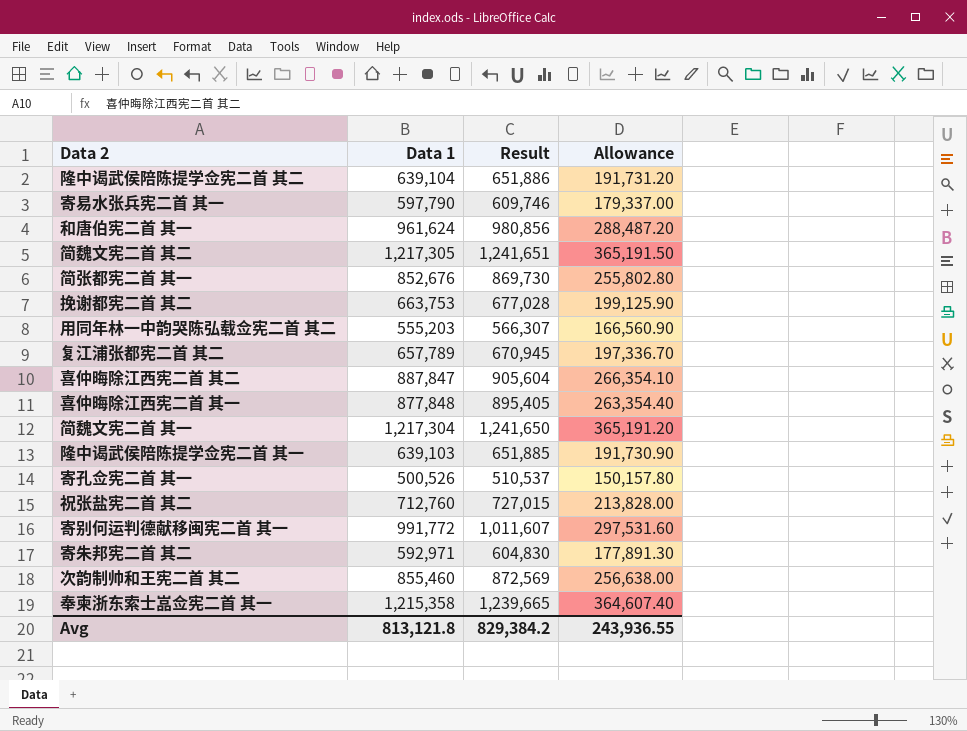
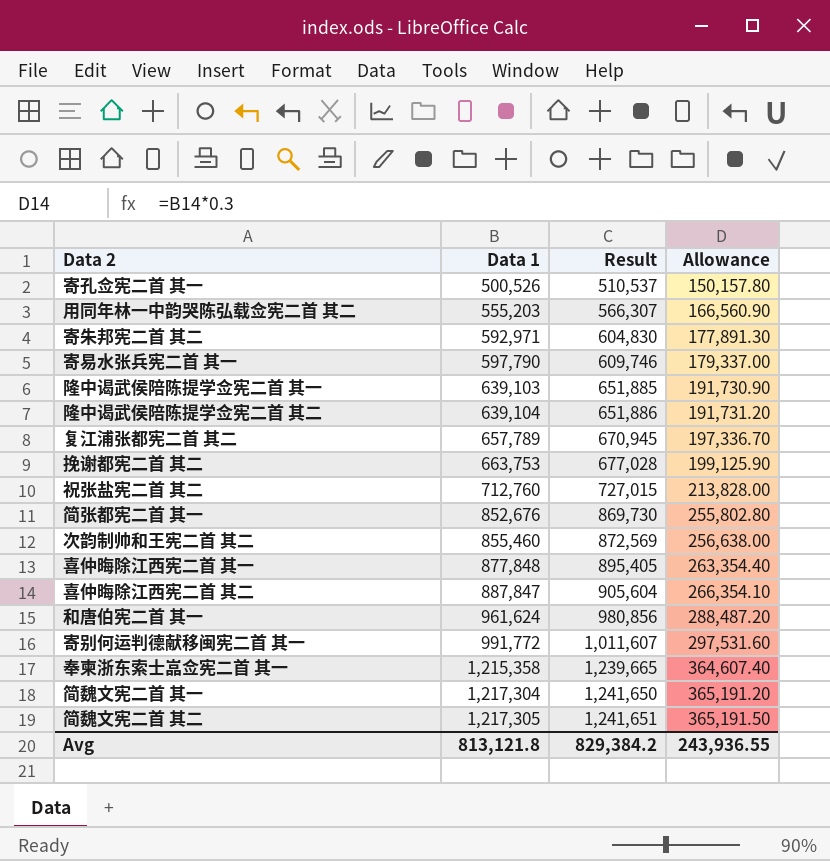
row order: none -> Data 1 ascending

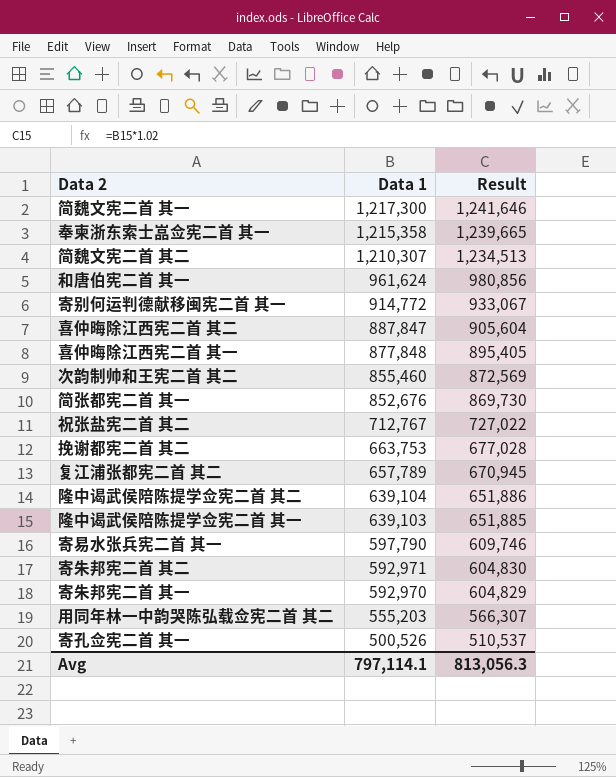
row order: Data 1 ascending -> Data 1 descending
column Allowance | formula: [Data 1] * 0.3 -> none
简魏文宪二首 其一 | Data 1: 1,217,304 -> 1,217,300
简魏文宪二首 其一 | Result: 1,241,650 -> 1,241,646
简魏文宪二首 其二 | Data 1: 1,217,305 -> 1,210,307
简魏文宪二首 其二 | Result: 1,241,651 -> 1,234,513
寄别何运判德献移闽宪二首 其一 | Data 1: 991,772 -> 914,772
寄别何运判德献移闽宪二首 其一 | Result: 1,011,607 -> 933,067
祝张盐宪二首 其二 | Data 1: 712,760 -> 712,767
祝张盐宪二首 其二 | Result: 727,015 -> 727,022
row 寄朱邦宪二首 其一: none -> 592,970 | 604,829
Avg | Data 1: 813,121.8 -> 797,114.1
Avg | Result: 829,384.2 -> 813,056.3

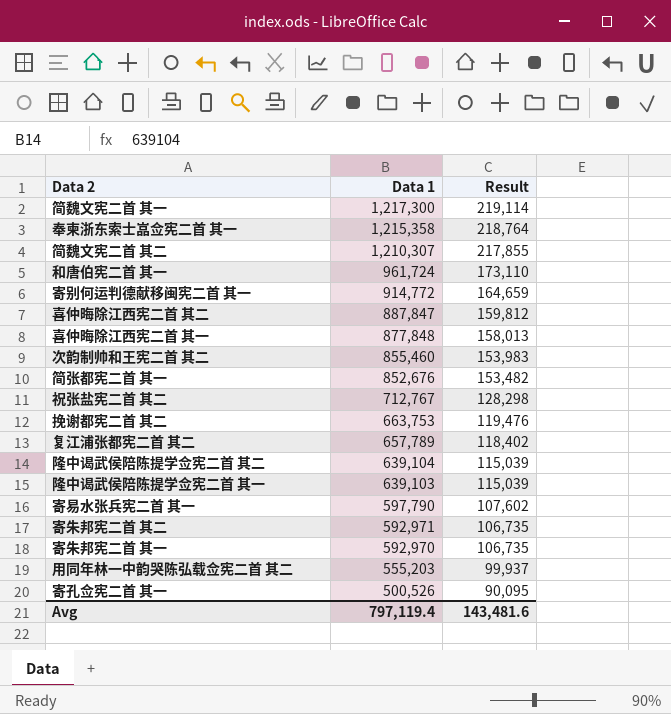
column Result | formula: [Data 1] * 1.02 -> [Data 1] * 0.18
和唐伯宪二首 其一 | Data 1: 961,624 -> 961,724
Avg | Data 1: 797,114.1 -> 797,119.4
Avg | Result: 813,056.3 -> 143,481.6

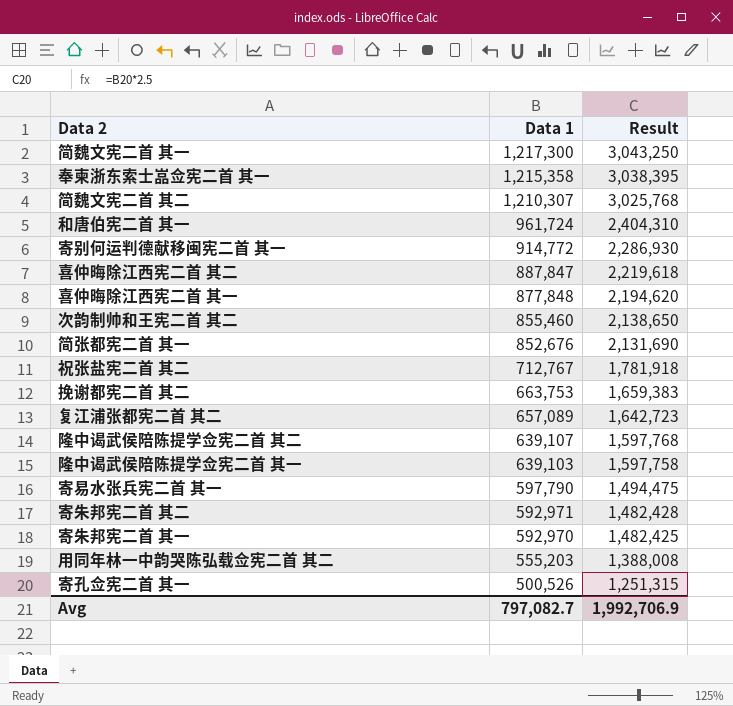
column Result | formula: [Data 1] * 0.18 -> [Data 1] * 2.5
复江浦张都宪二首 其二 | Data 1: 657,789 -> 657,089
隆中谒武侯陪陈提学佥宪二首 其二 | Data 1: 639,104 -> 639,107
Avg | Data 1: 797,119.4 -> 797,082.7
Avg | Result: 143,481.6 -> 1,992,706.9

